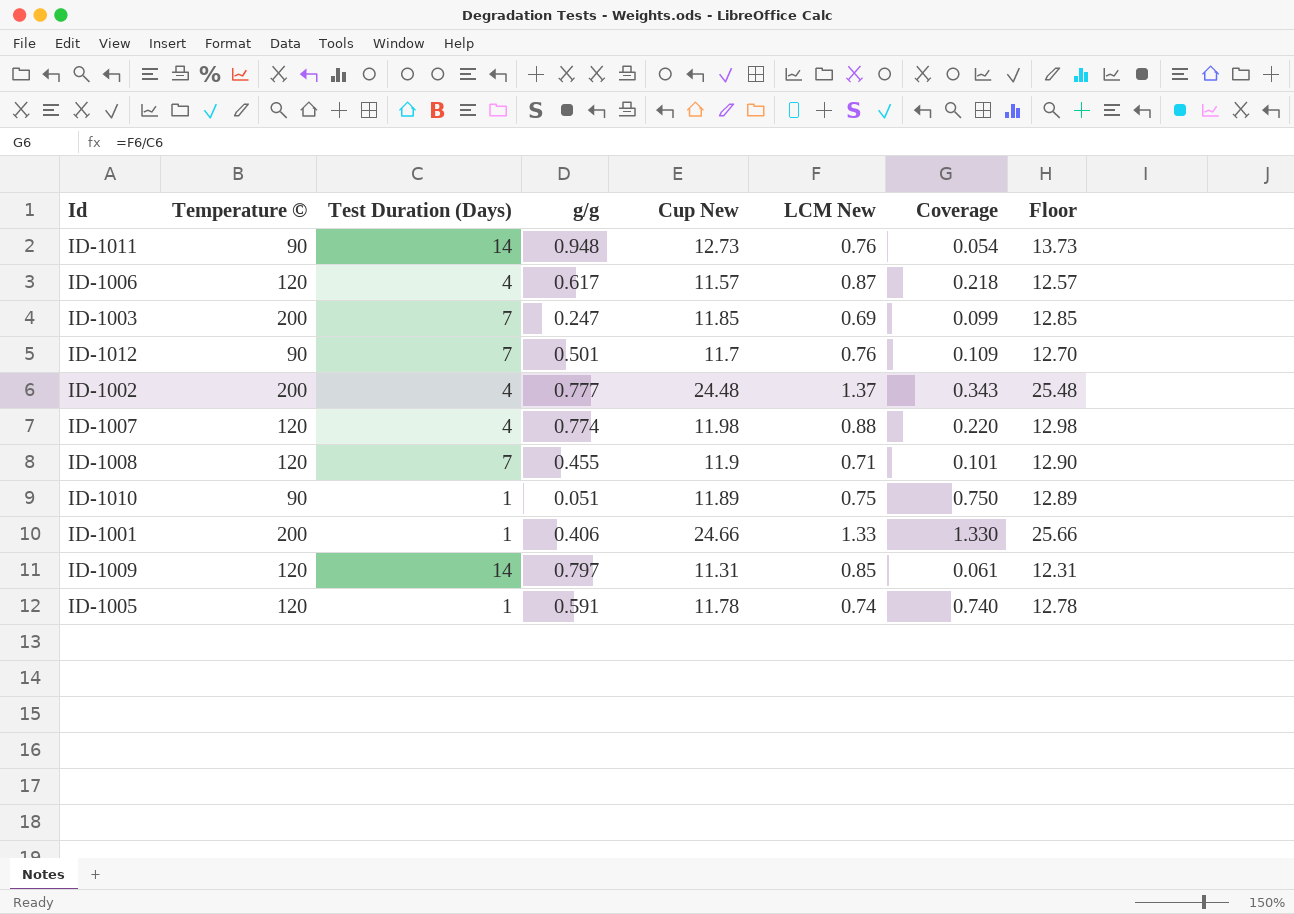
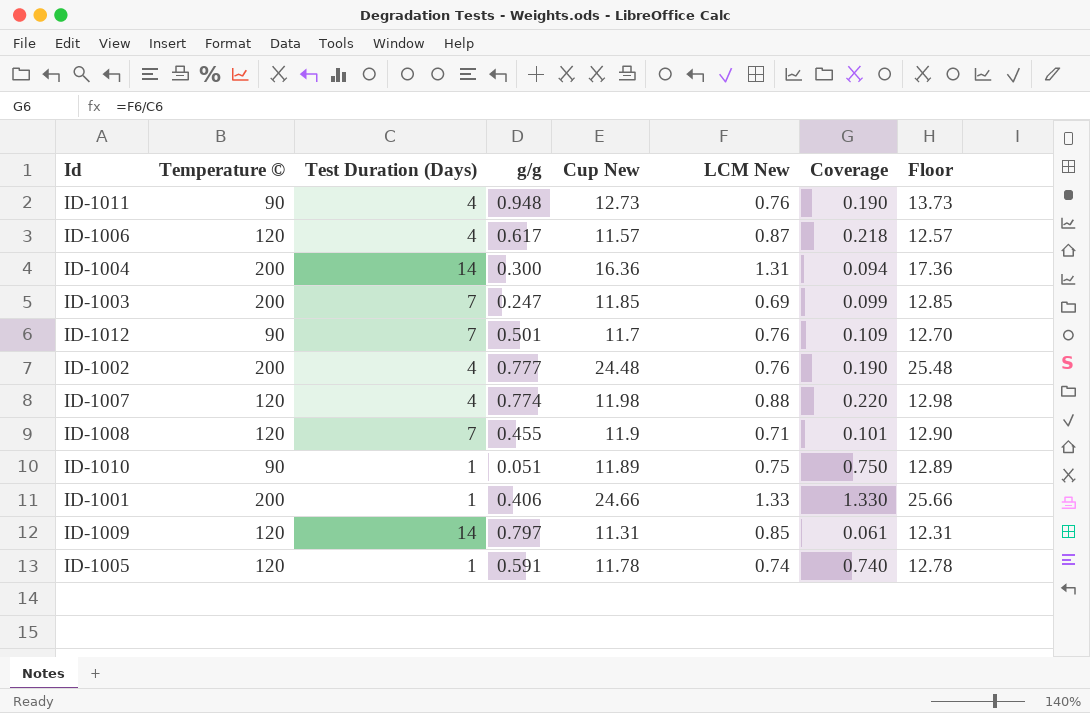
ID-1011 | Test Duration (Days): 14 -> 4
ID-1011 | Coverage: 0.054 -> 0.190
row ID-1004: none -> 200 | 14 | 0.300 | 16.36 | 1.31 | 0.094 | 17.36
ID-1002 | LCM New: 1.37 -> 0.76
ID-1002 | Coverage: 0.343 -> 0.190

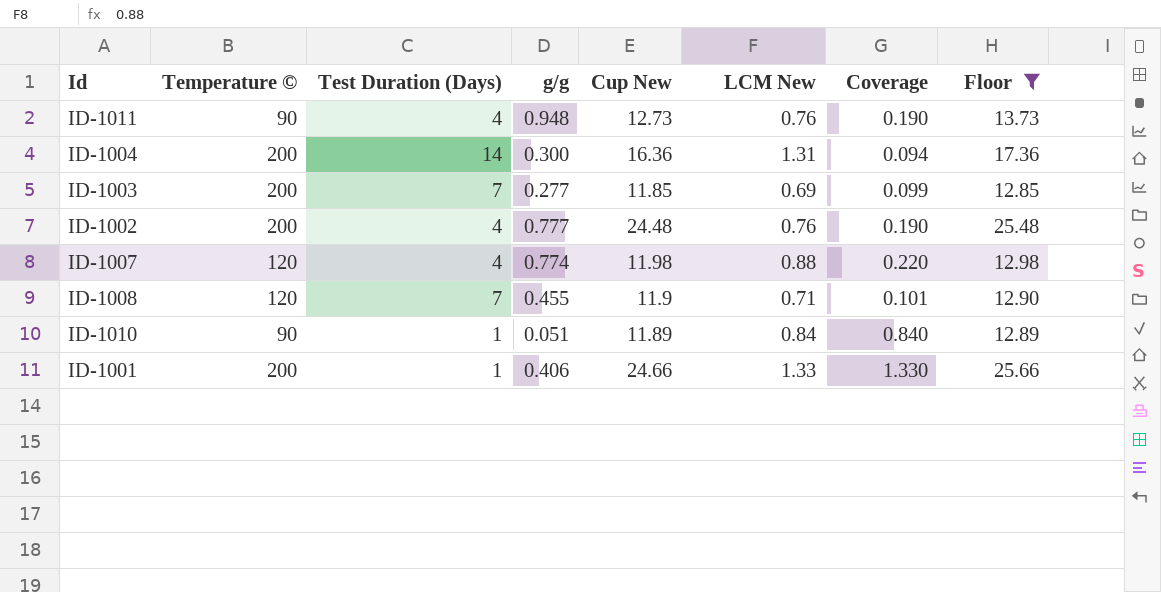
filter: none -> Floor >= 12.85
ID-1003 | g/g: 0.247 -> 0.277
ID-1010 | LCM New: 0.75 -> 0.84
ID-1010 | Coverage: 0.750 -> 0.840

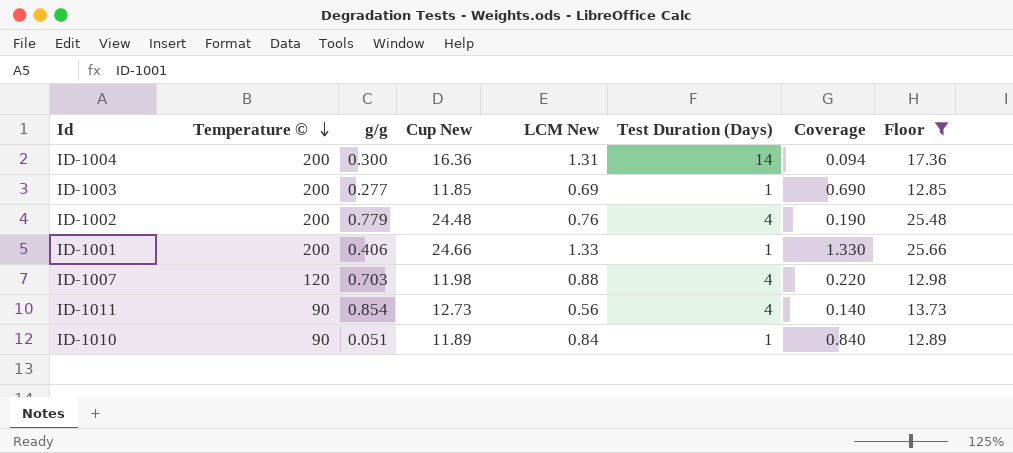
row order: none -> Temperature © descending
column Test Duration (Days) | position: 3 -> 6
row ID-1008: 120 | 7 | 0.455 | 11.9 | 0.71 | 0.101 | 12.90 -> none
ID-1003 | Test Duration (Days): 7 -> 1
ID-1003 | Coverage: 0.099 -> 0.690
ID-1002 | g/g: 0.777 -> 0.779
ID-1007 | g/g: 0.774 -> 0.703
ID-1011 | g/g: 0.948 -> 0.854
ID-1011 | LCM New: 0.76 -> 0.56
ID-1011 | Coverage: 0.190 -> 0.140

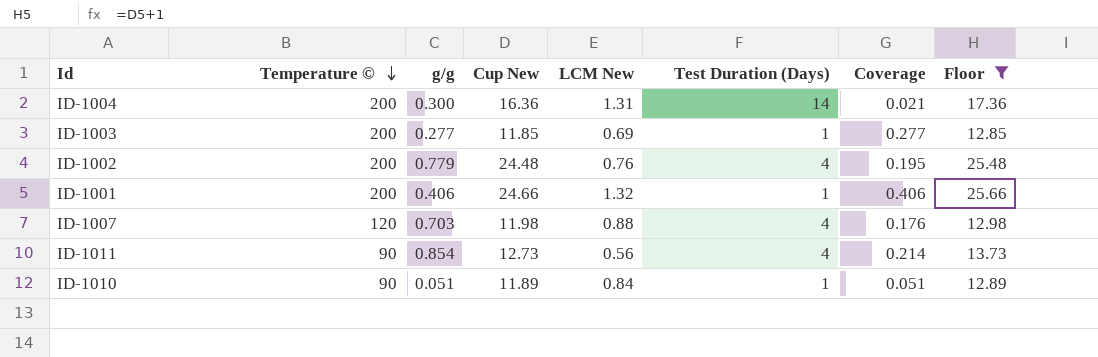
column Coverage | formula: [LCM New] / [Test Duration (Days)] -> [g/g] / [Test Duration (Days)]
ID-1001 | LCM New: 1.33 -> 1.32

